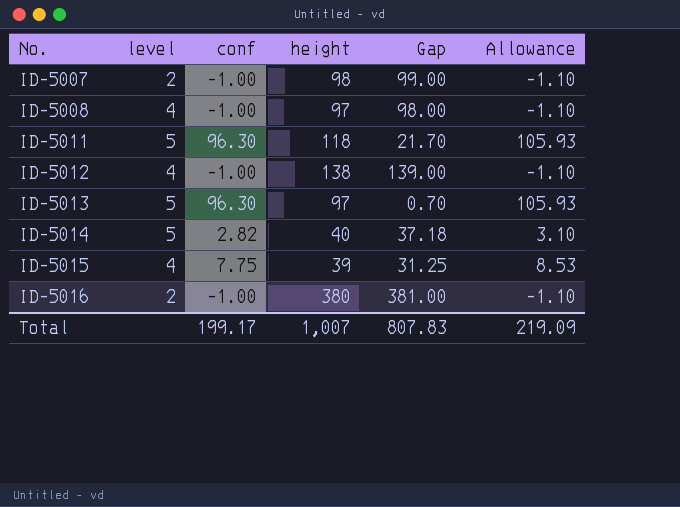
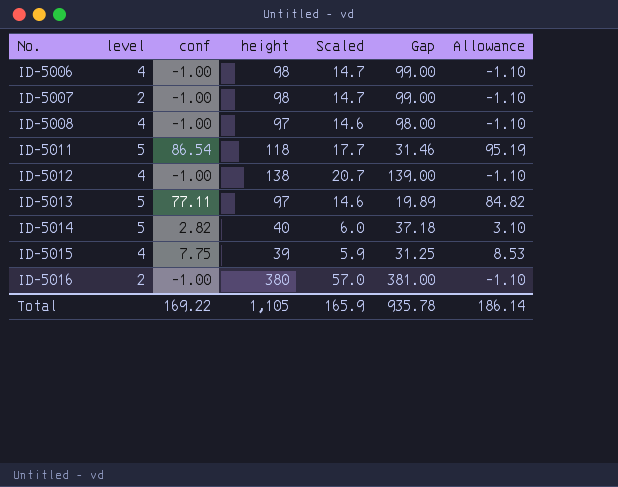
column Scaled | formula: none -> [height] * 0.15
row ID-5006: none -> 4 | -1.00 | 98 | 14.7 | 99.00 | -1.10
ID-5011 | conf: 96.30 -> 86.54
ID-5011 | Gap: 21.70 -> 31.46
ID-5011 | Allowance: 105.93 -> 95.19
ID-5013 | conf: 96.30 -> 77.11
ID-5013 | Gap: 0.70 -> 19.89
ID-5013 | Allowance: 105.93 -> 84.82
Total | conf: 199.17 -> 169.22
Total | height: 1,007 -> 1,105
Total | Gap: 807.83 -> 935.78
Total | Allowance: 219.09 -> 186.14

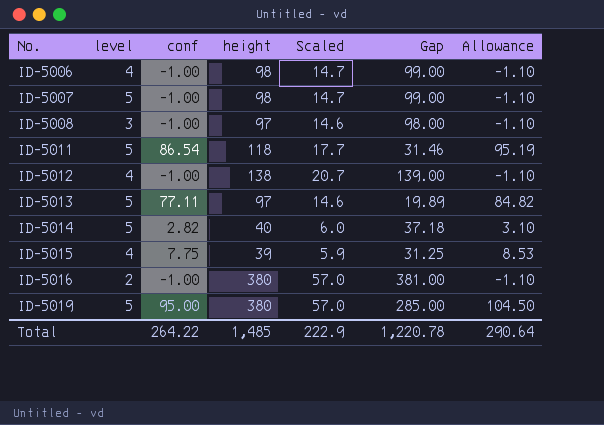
ID-5007 | level: 2 -> 5
ID-5008 | level: 4 -> 3
row ID-5019: none -> 5 | 95.00 | 380 | 57.0 | 285.00 | 104.50
Total | conf: 169.22 -> 264.22
Total | height: 1,105 -> 1,485
Total | Scaled: 165.9 -> 222.9
Total | Gap: 935.78 -> 1,220.78
Total | Allowance: 186.14 -> 290.64

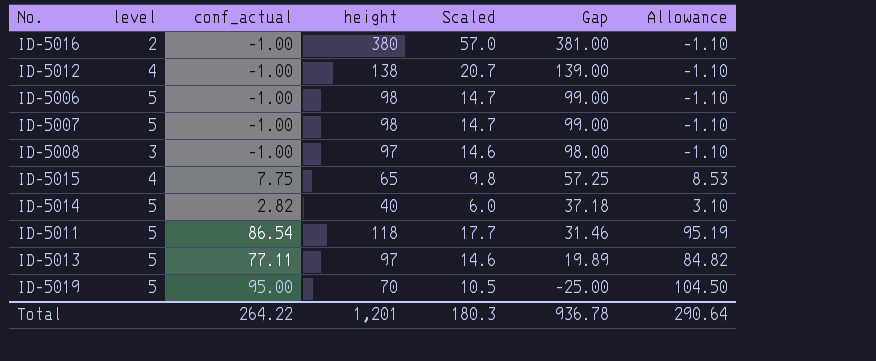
row order: No. ascending -> Gap descending
column name: conf -> conf_actual
ID-5006 | level: 4 -> 5
ID-5015 | height: 39 -> 65
ID-5015 | Scaled: 5.9 -> 9.8
ID-5015 | Gap: 31.25 -> 57.25
ID-5019 | height: 380 -> 70
ID-5019 | Scaled: 57.0 -> 10.5
ID-5019 | Gap: 285.00 -> -25.00
Total | height: 1,485 -> 1,201
Total | Scaled: 222.9 -> 180.3
Total | Gap: 1,220.78 -> 936.78

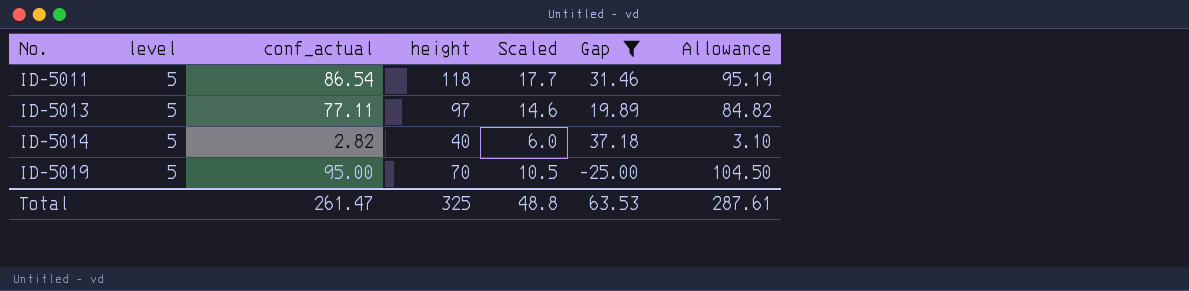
filter: none -> Gap <= 37.18
row order: Gap descending -> No. ascending
Total | conf_actual: 264.22 -> 261.47
Total | height: 1,201 -> 325
Total | Scaled: 180.3 -> 48.8
Total | Gap: 936.78 -> 63.53
Total | Allowance: 290.64 -> 287.61

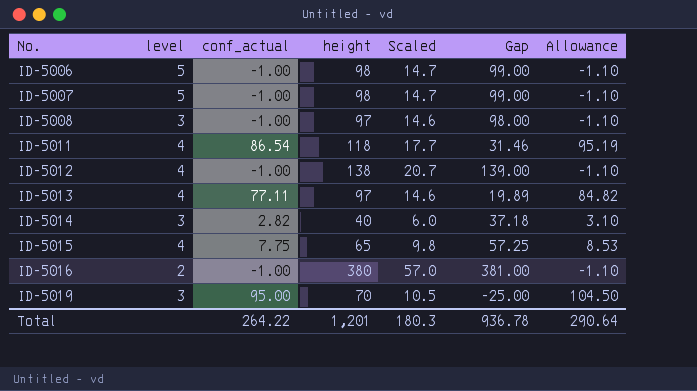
filter: Gap <= 37.18 -> none
ID-5011 | level: 5 -> 4
ID-5013 | level: 5 -> 4
ID-5014 | level: 5 -> 3
ID-5019 | level: 5 -> 3
Total | conf_actual: 261.47 -> 264.22
Total | height: 325 -> 1,201
Total | Scaled: 48.8 -> 180.3
Total | Gap: 63.53 -> 936.78
Total | Allowance: 287.61 -> 290.64

